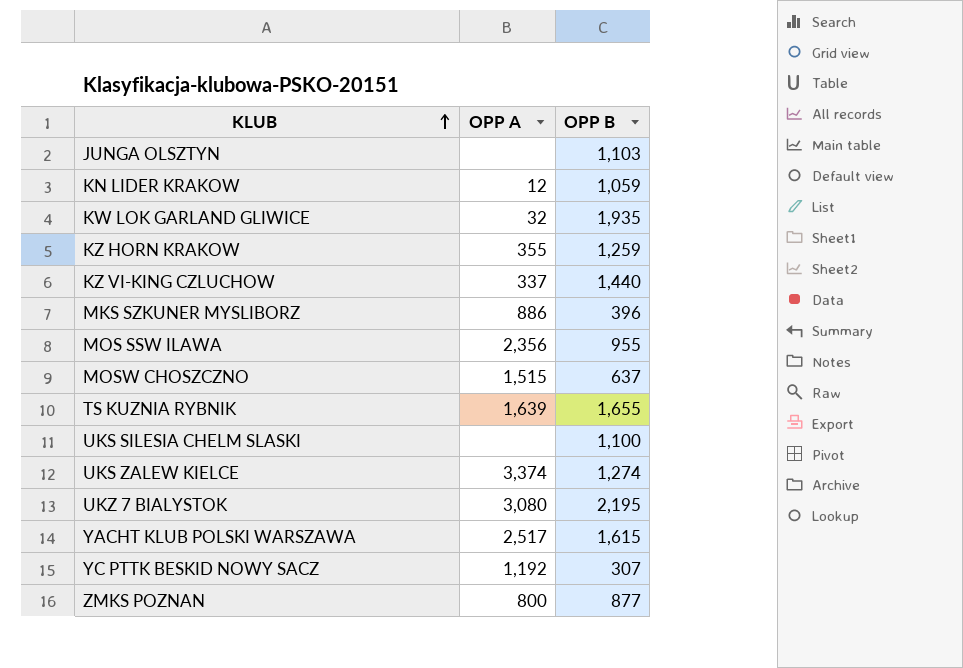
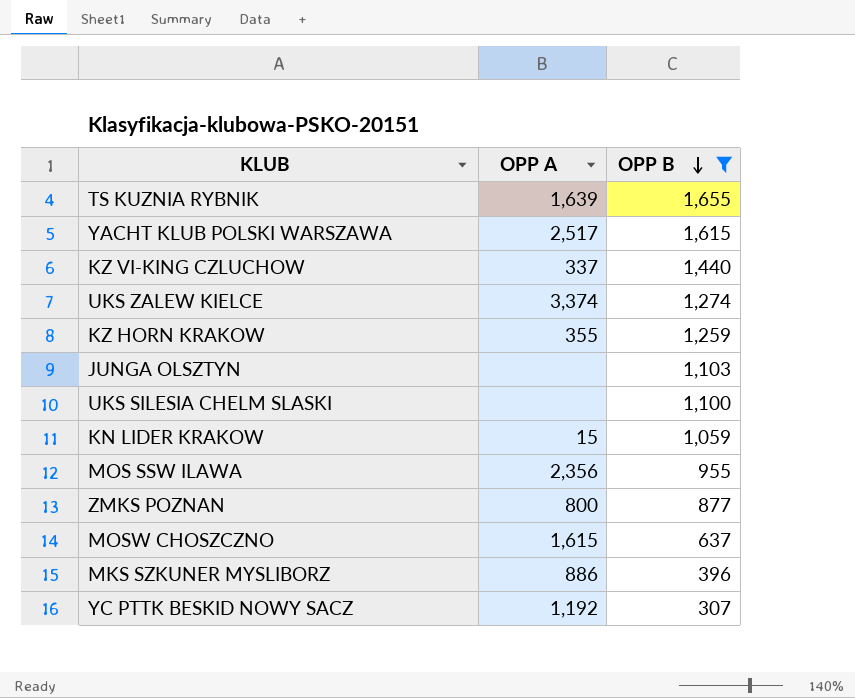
filter: none -> OPP B <= 1,655
row order: KLUB ascending -> OPP B descending
KN LIDER KRAKOW | OPP A: 12 -> 15
MOSW CHOSZCZNO | OPP A: 1,515 -> 1,615

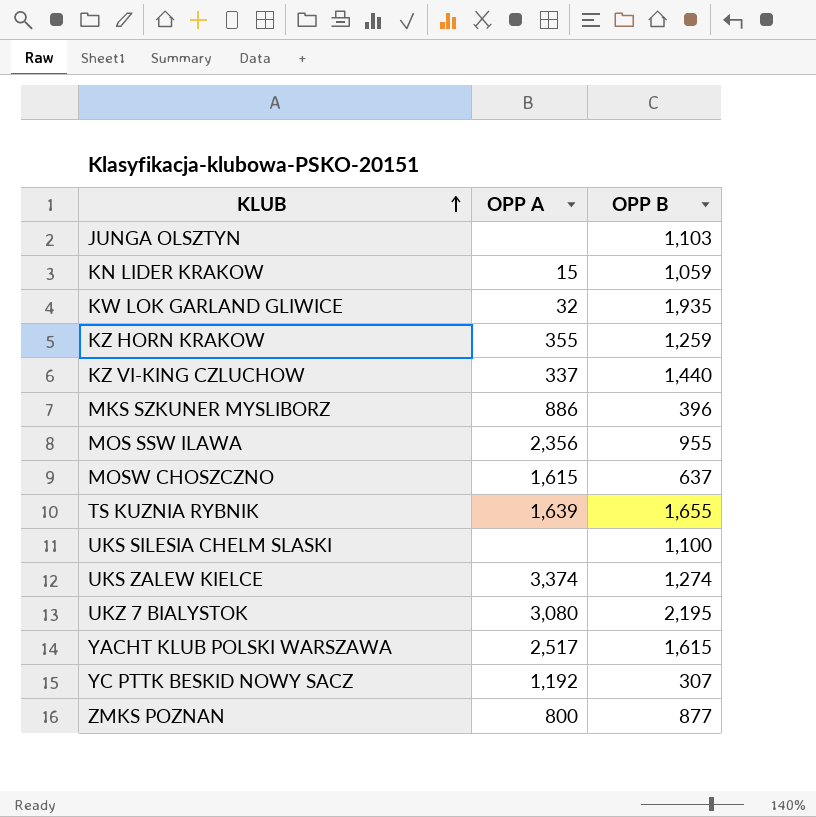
filter: OPP B <= 1,655 -> none
row order: OPP B descending -> KLUB ascending

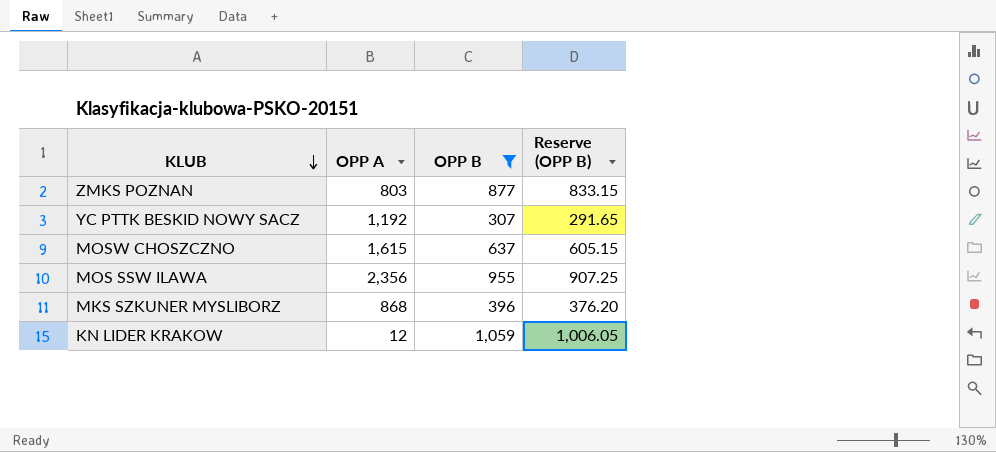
filter: none -> OPP B <= 1,059
row order: KLUB ascending -> KLUB descending
column Reserve (OPP B) | formula: none -> [OPP B] * 0.95
ZMKS POZNAN | OPP A: 800 -> 803
MKS SZKUNER MYSLIBORZ | OPP A: 886 -> 868
KN LIDER KRAKOW | OPP A: 15 -> 12

